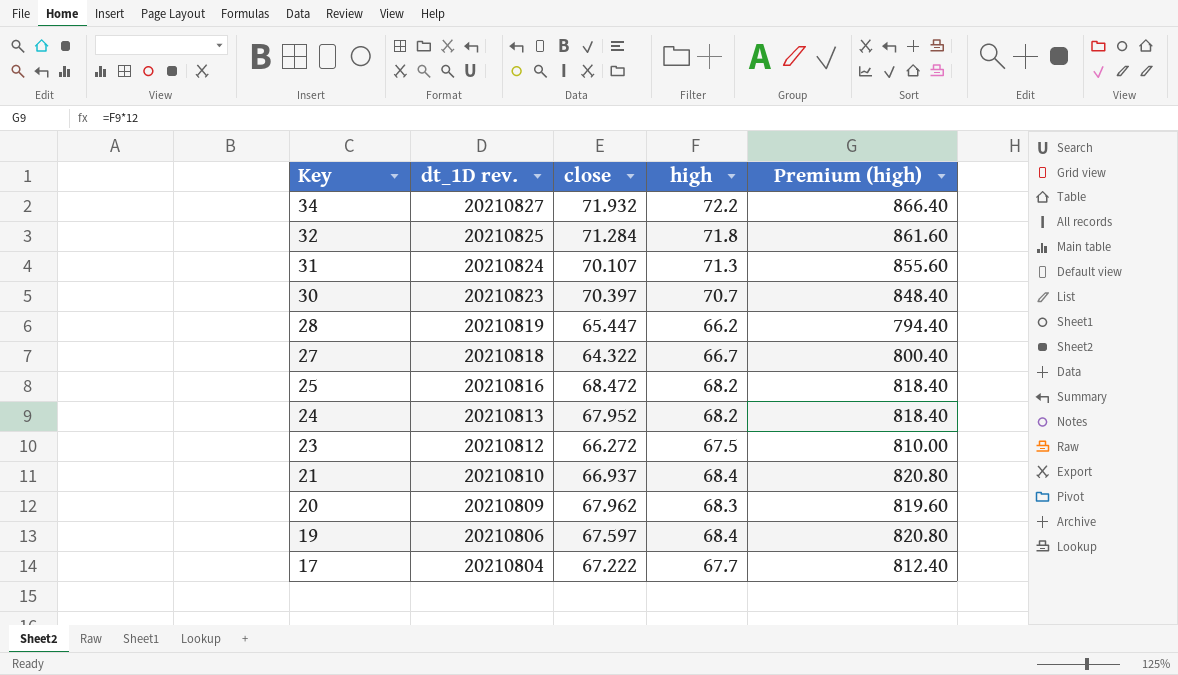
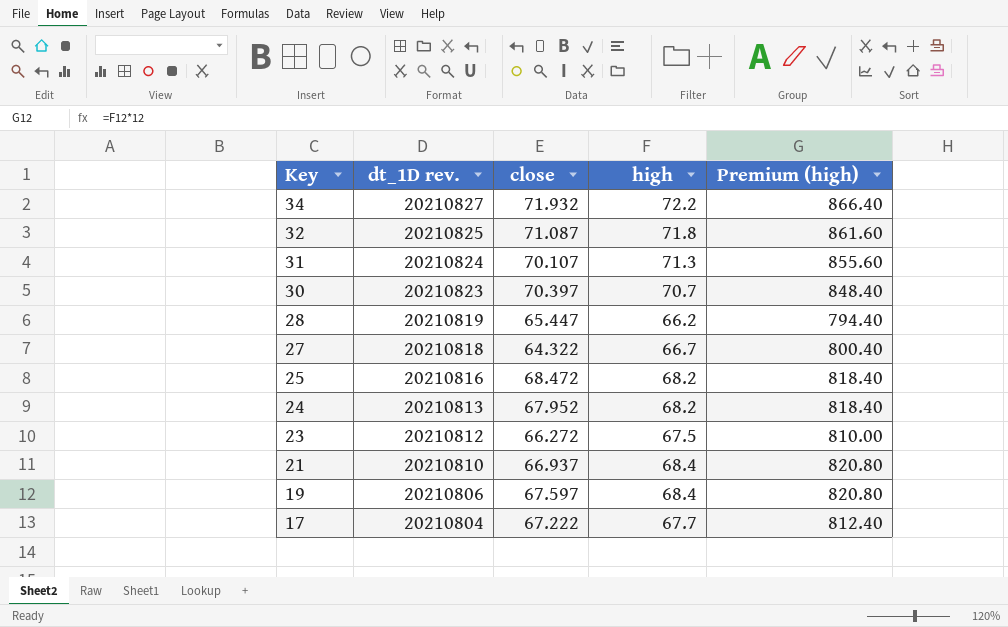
row 20: 20210809 | 67.962 | 68.3 | 819.60 -> none
32 | close: 71.284 -> 71.087

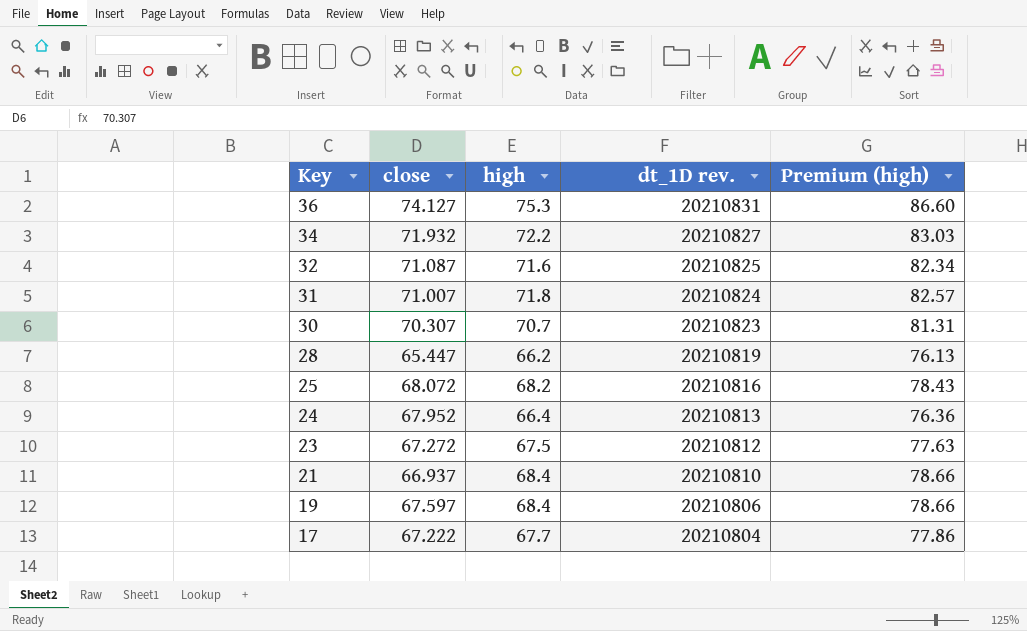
column dt_1D rev. | position: 2 -> 4
column Premium (high) | formula: [high] * 12 -> [high] * 1.15
row 27: 20210818 | 64.322 | 66.7 | 800.40 -> none
row 36: none -> 74.127 | 75.3 | 20210831 | 86.60
32 | high: 71.8 -> 71.6
31 | close: 70.107 -> 71.007
31 | high: 71.3 -> 71.8
30 | close: 70.397 -> 70.307
25 | close: 68.472 -> 68.072
24 | high: 68.2 -> 66.4
23 | close: 66.272 -> 67.272

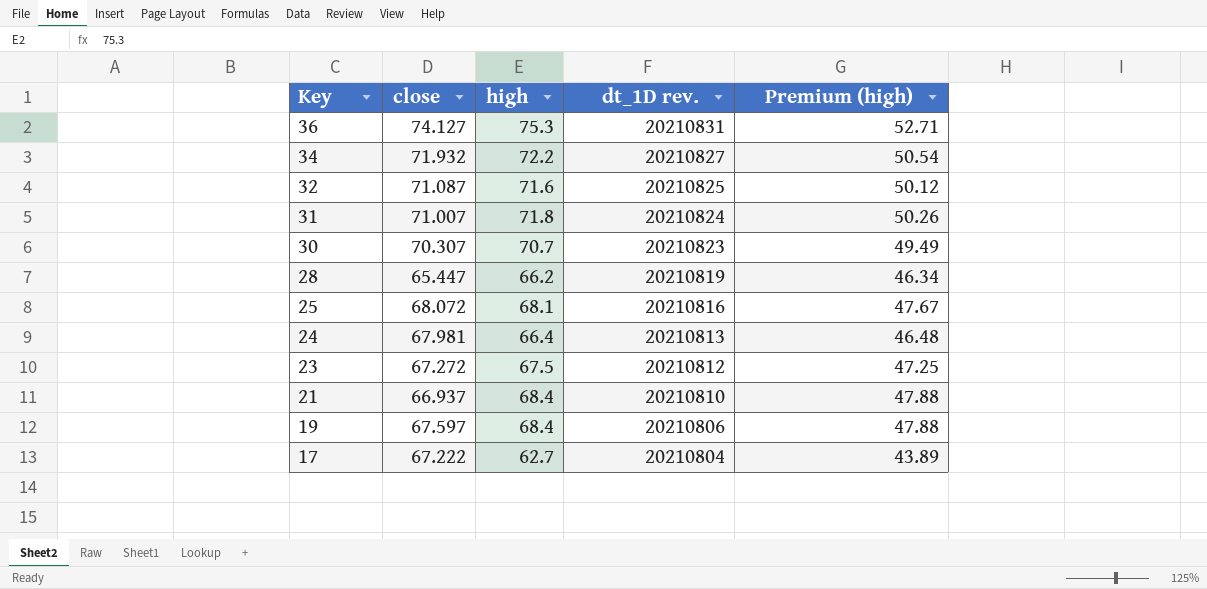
column Premium (high) | formula: [high] * 1.15 -> [high] * 0.7
25 | high: 68.2 -> 68.1
24 | close: 67.952 -> 67.981
17 | high: 67.7 -> 62.7

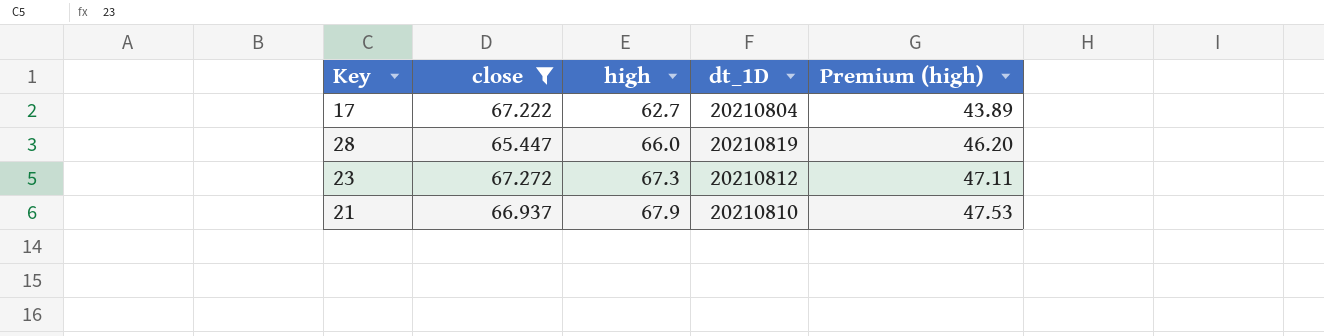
filter: none -> close <= 67.272
row order: Key descending -> high ascending
column name: dt_1D rev. -> dt_1D
28 | high: 66.2 -> 66.0
28 | Premium (high): 46.34 -> 46.20
23 | high: 67.5 -> 67.3
23 | Premium (high): 47.25 -> 47.11
21 | high: 68.4 -> 67.9
21 | Premium (high): 47.88 -> 47.53

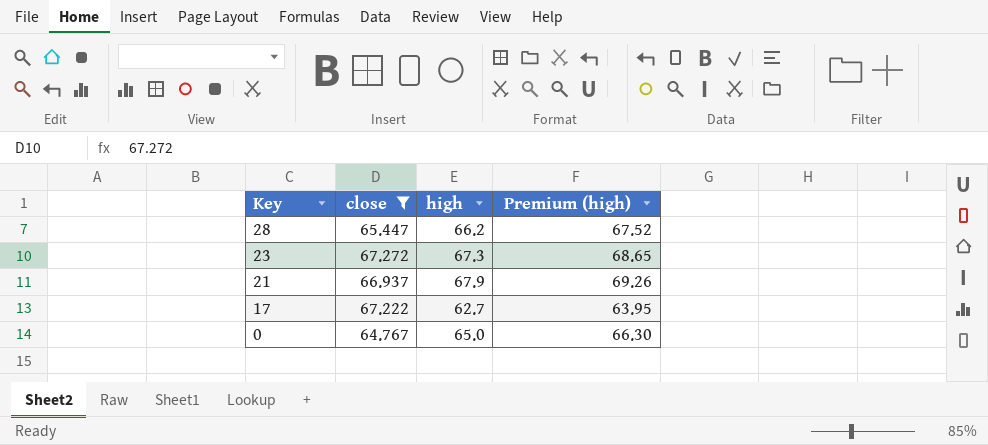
row order: high ascending -> Key descending
column dt_1D | position: 4 -> none
column Premium (high) | formula: [high] * 0.7 -> [high] * 1.02
28 | high: 66.0 -> 66.2
row 0: none -> 64.767 | 65.0 | 66.30

